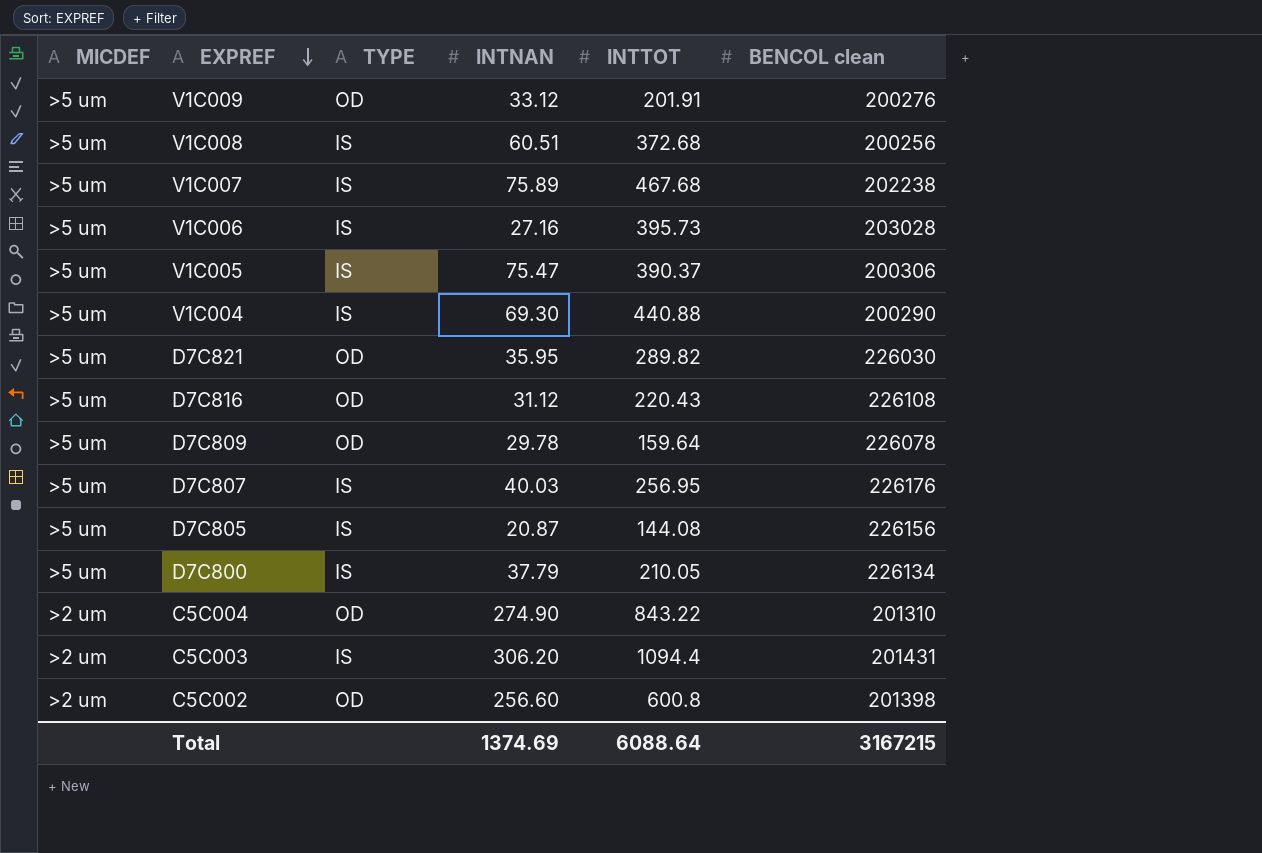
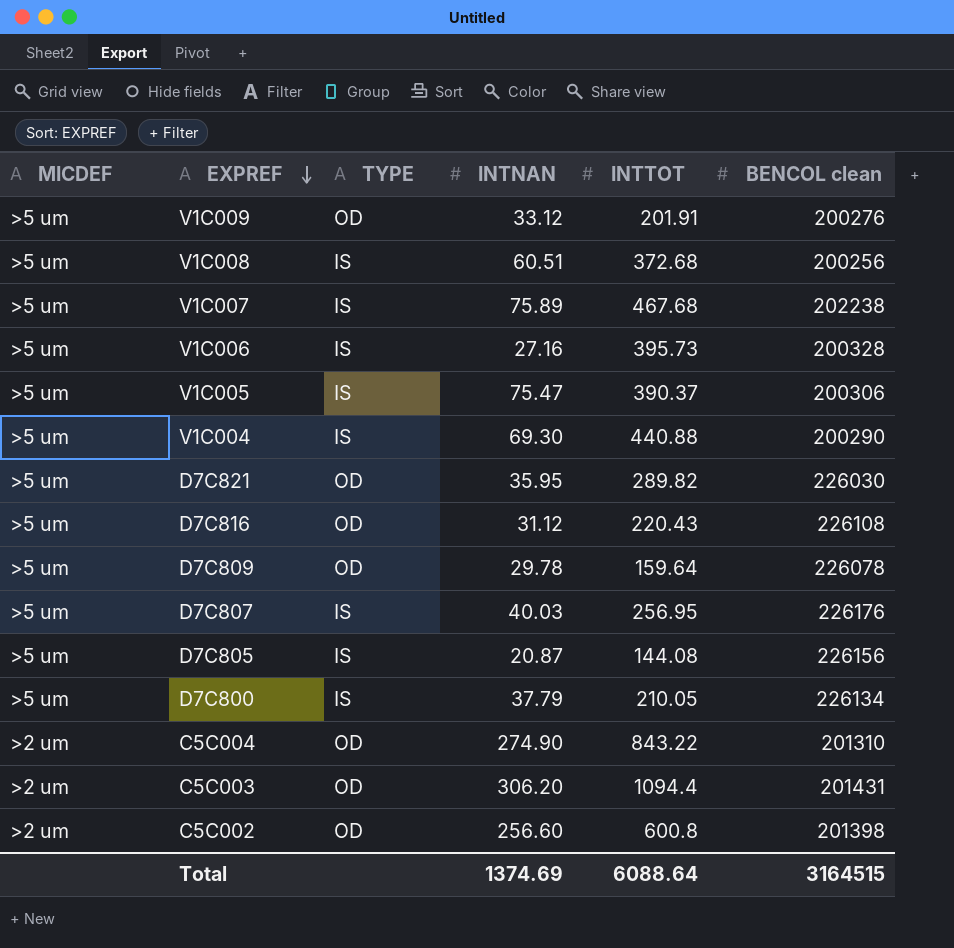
V1C006 | BENCOL clean: 203028 -> 200328
C5C003 | TYPE: IS -> OD
Total | BENCOL clean: 3167215 -> 3164515

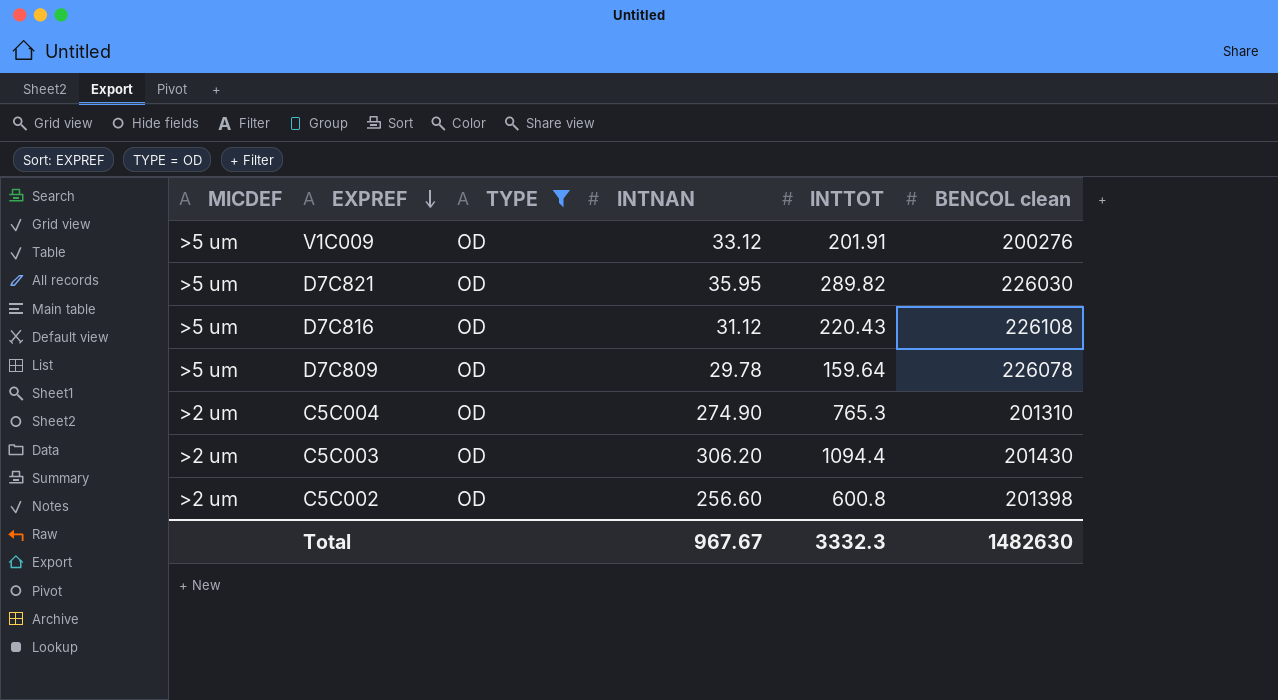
filter: none -> TYPE = OD
C5C004 | INTTOT: 843.22 -> 765.3
C5C003 | BENCOL clean: 201431 -> 201430
Total | INTNAN: 1374.69 -> 967.67
Total | INTTOT: 6088.64 -> 3332.3
Total | BENCOL clean: 3164515 -> 1482630

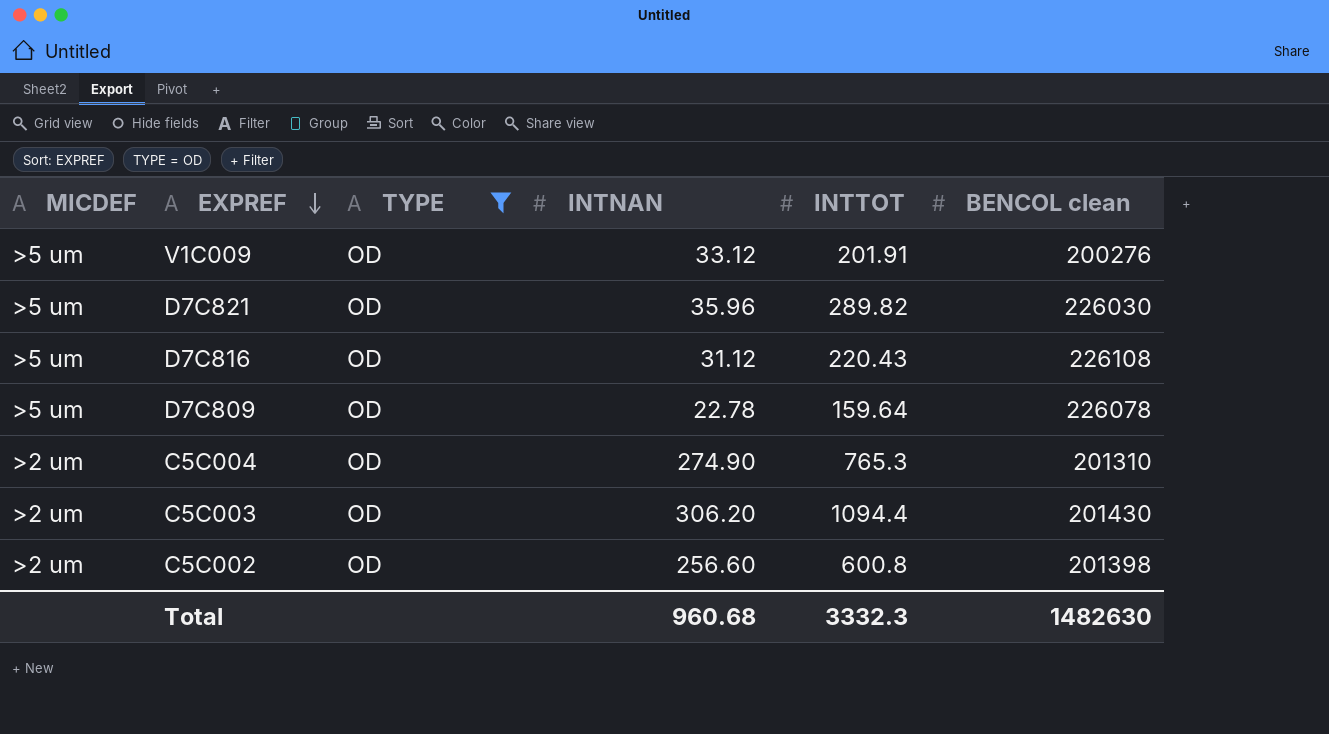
D7C821 | INTNAN: 35.95 -> 35.96
D7C809 | INTNAN: 29.78 -> 22.78
Total | INTNAN: 967.67 -> 960.68

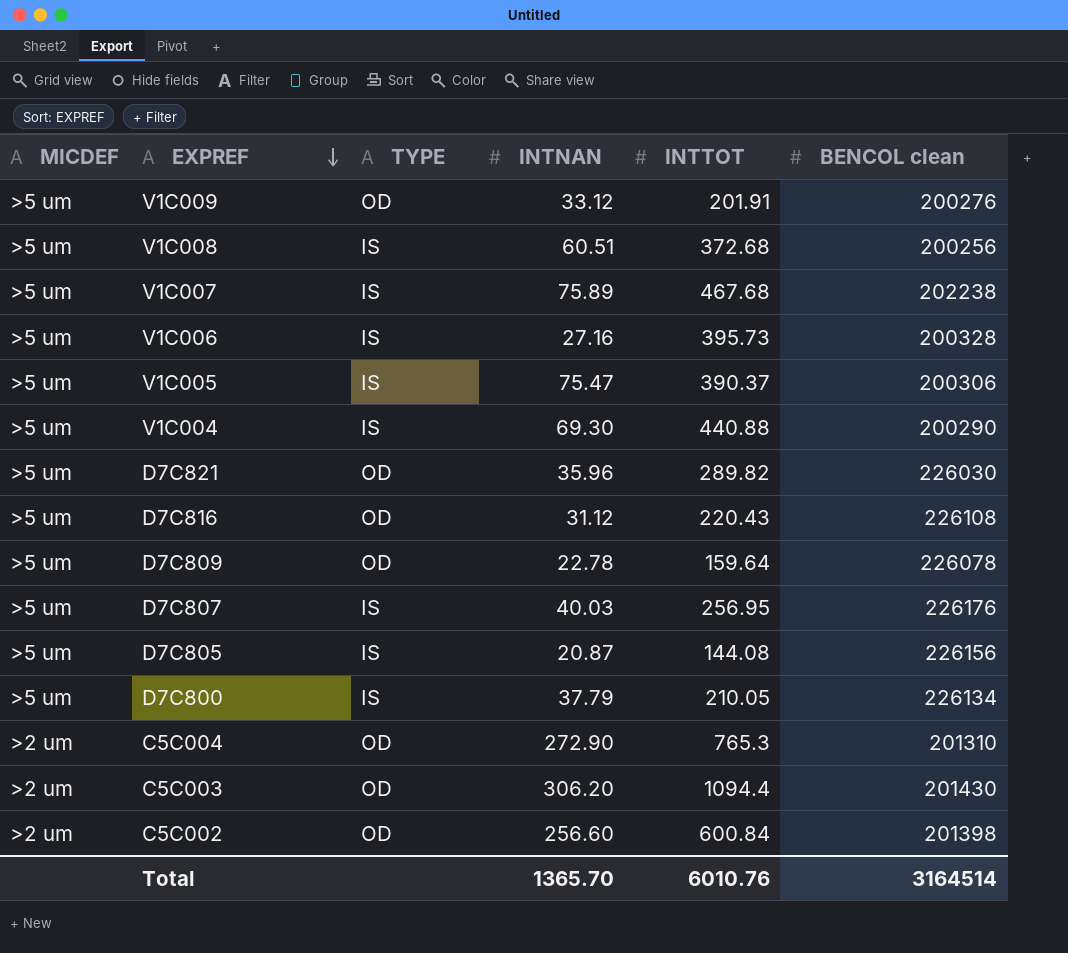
filter: TYPE = OD -> none
C5C004 | INTNAN: 274.90 -> 272.90
C5C002 | INTTOT: 600.8 -> 600.84
Total | INTNAN: 960.68 -> 1365.70
Total | INTTOT: 3332.3 -> 6010.76
Total | BENCOL clean: 1482630 -> 3164514

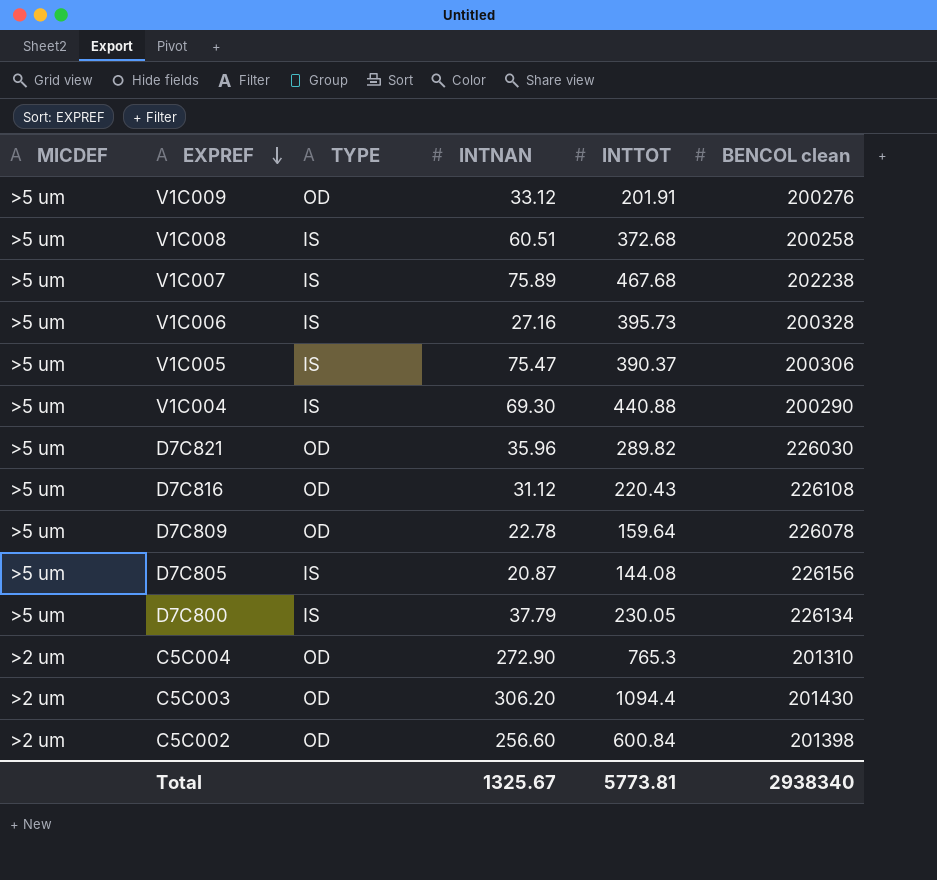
row D7C807: >5 um | IS | 40.03 | 256.95 | 226176 -> none
V1C008 | BENCOL clean: 200256 -> 200258
D7C800 | INTTOT: 210.05 -> 230.05
Total | INTNAN: 1365.70 -> 1325.67
Total | INTTOT: 6010.76 -> 5773.81
Total | BENCOL clean: 3164514 -> 2938340

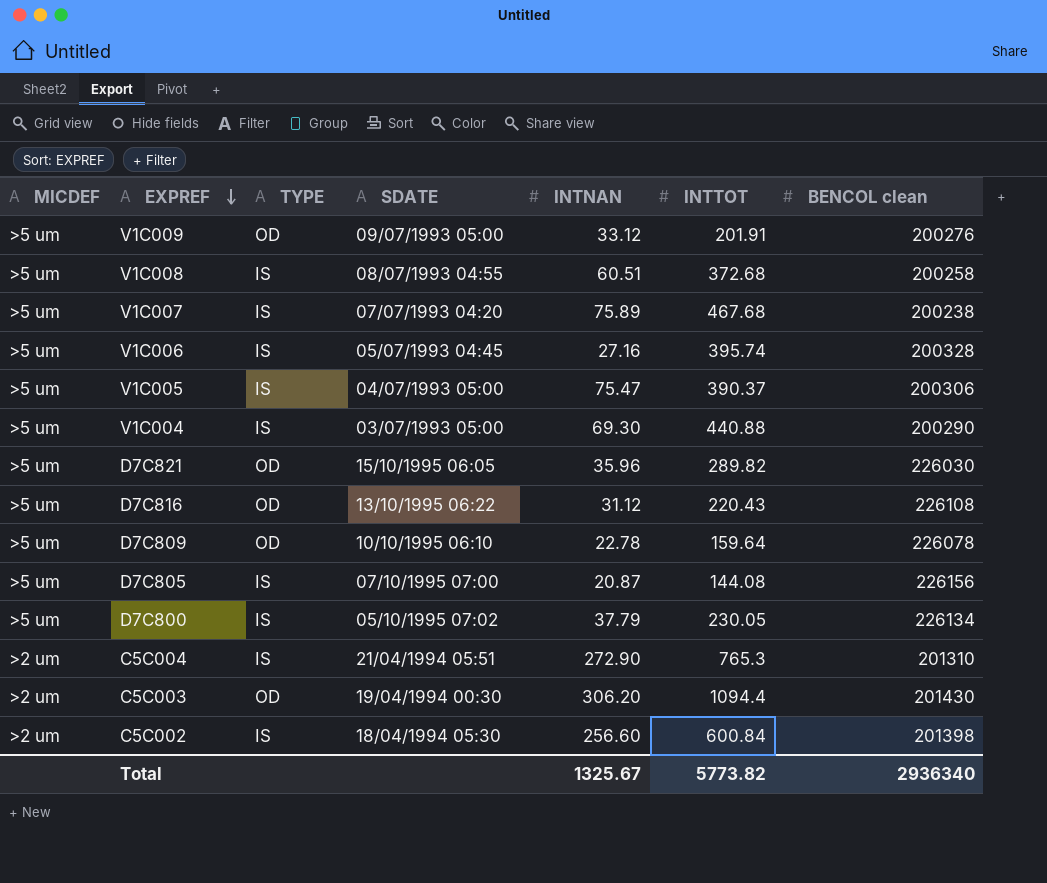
column SDATE | position: none -> 4
V1C007 | BENCOL clean: 202238 -> 200238
V1C006 | INTTOT: 395.73 -> 395.74
C5C004 | TYPE: OD -> IS
C5C002 | TYPE: OD -> IS
Total | INTTOT: 5773.81 -> 5773.82
Total | BENCOL clean: 2938340 -> 2936340

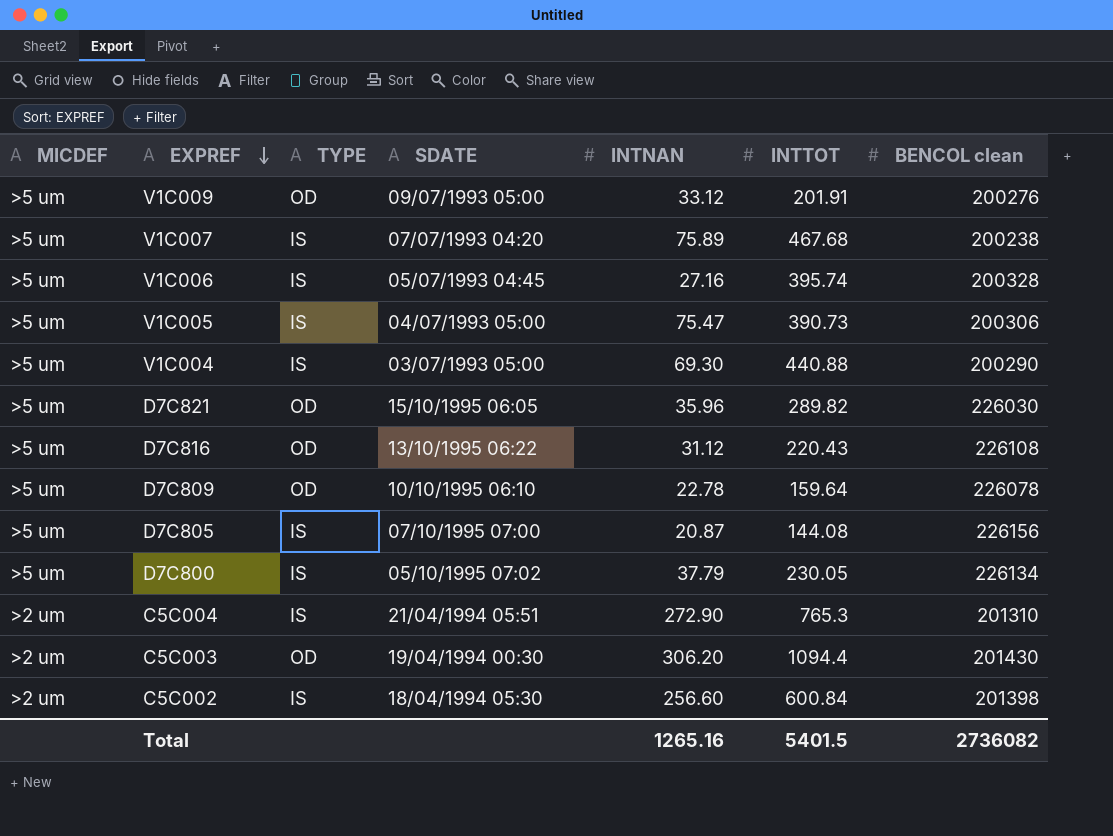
row V1C008: >5 um | IS | 08/07/1993 04:55 | 60.51 | 372.68 | 200258 -> none
V1C005 | INTTOT: 390.37 -> 390.73
Total | INTNAN: 1325.67 -> 1265.16
Total | INTTOT: 5773.82 -> 5401.5
Total | BENCOL clean: 2936340 -> 2736082

